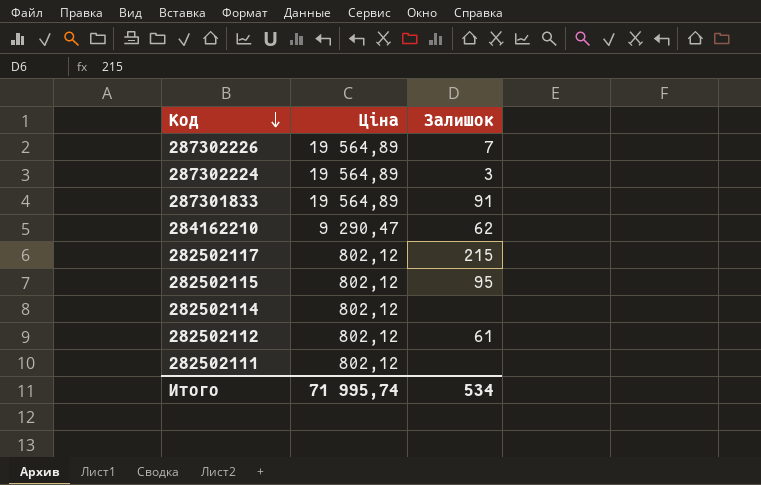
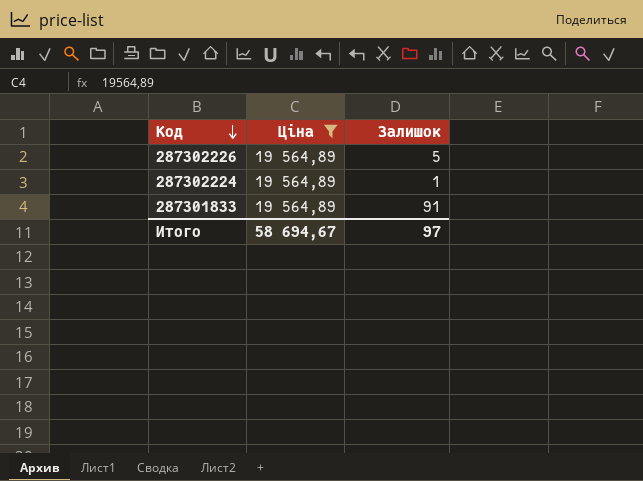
filter: none -> Ціна = 19 564,89
287302226 | Залишок: 7 -> 5
287302224 | Залишок: 3 -> 1
Итого | Ціна: 71 995,74 -> 58 694,67
Итого | Залишок: 534 -> 97

